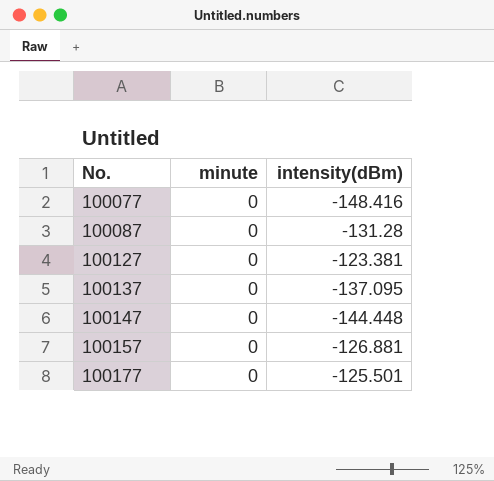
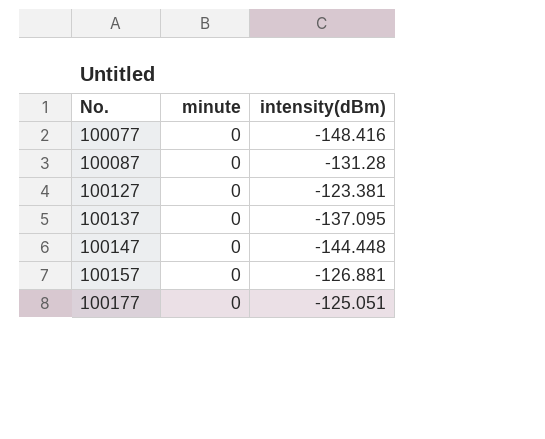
100177 | intensity(dBm): -125.501 -> -125.051

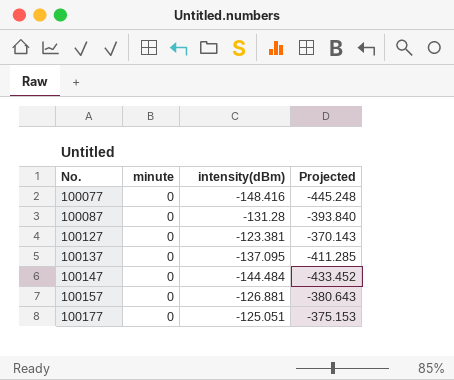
column Projected | formula: none -> [intensity(dBm)] * 3
100147 | intensity(dBm): -144.448 -> -144.484

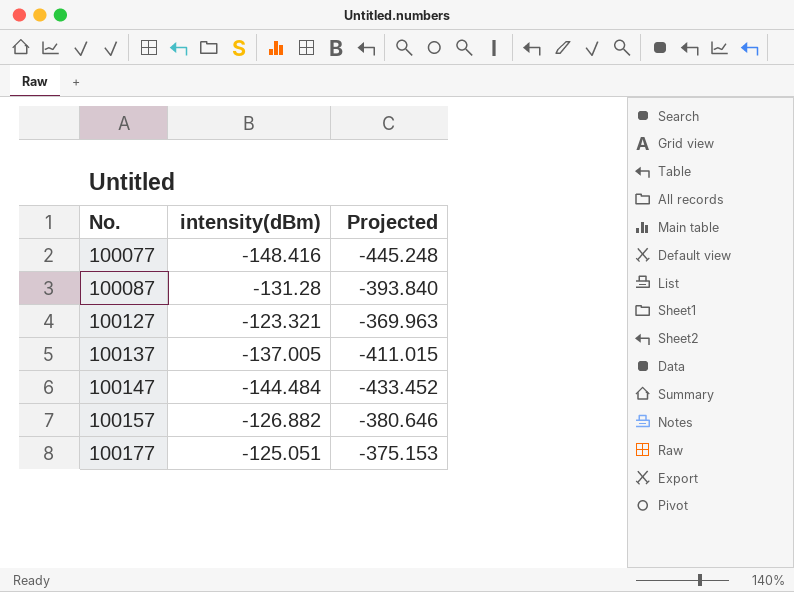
column minute | position: 2 -> none
100127 | intensity(dBm): -123.381 -> -123.321
100127 | Projected: -370.143 -> -369.963
100137 | intensity(dBm): -137.095 -> -137.005
100137 | Projected: -411.285 -> -411.015
100157 | intensity(dBm): -126.881 -> -126.882
100157 | Projected: -380.643 -> -380.646

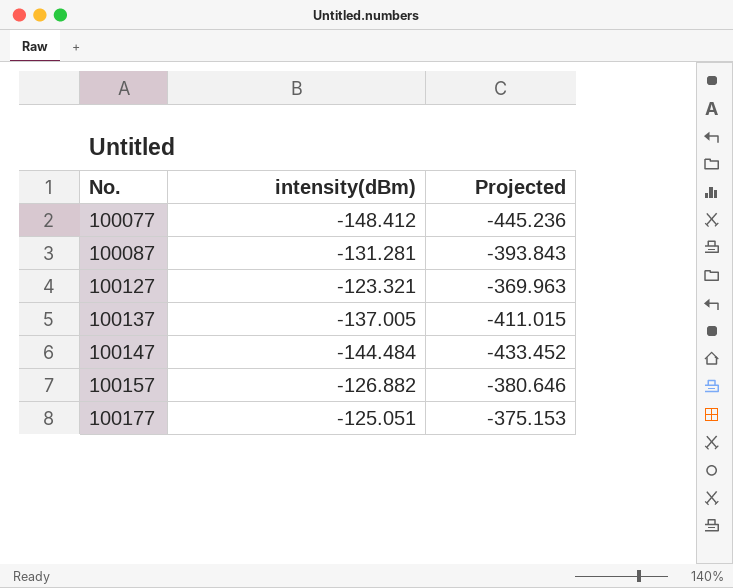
100077 | intensity(dBm): -148.416 -> -148.412
100077 | Projected: -445.248 -> -445.236
100087 | intensity(dBm): -131.28 -> -131.281
100087 | Projected: -393.840 -> -393.843

